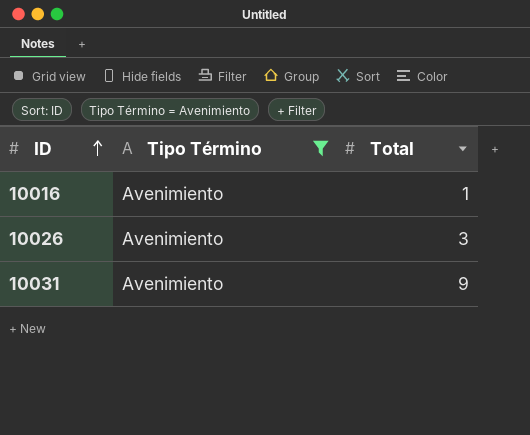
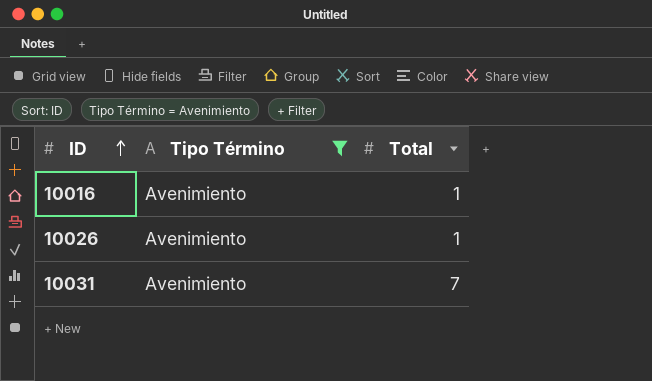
10026 | Total: 3 -> 1
10031 | Total: 9 -> 7

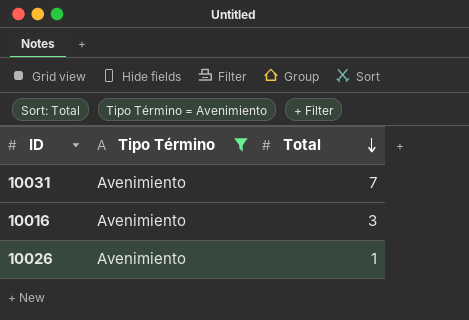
row order: ID ascending -> Total descending
10016 | Total: 1 -> 3

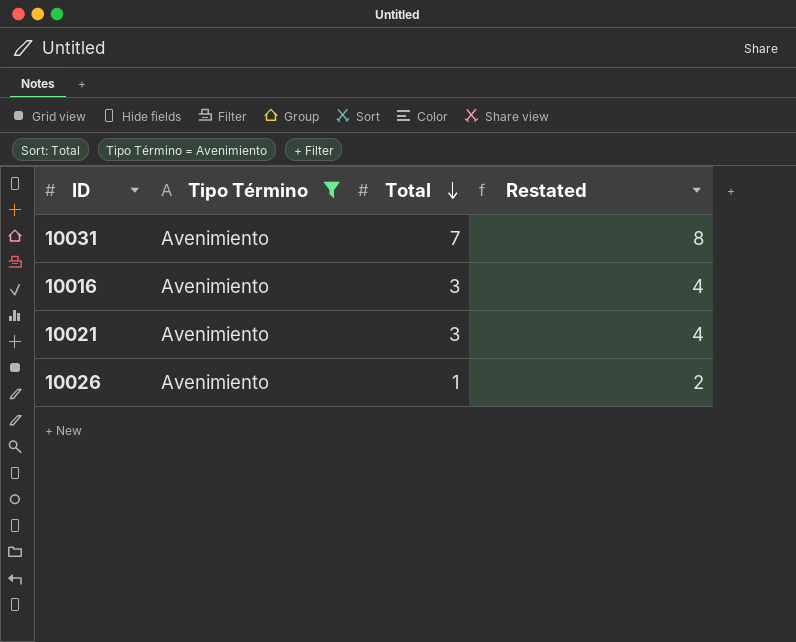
column Restated | formula: none -> [Total] + 1
row 10021: none -> Avenimiento | 3 | 4

